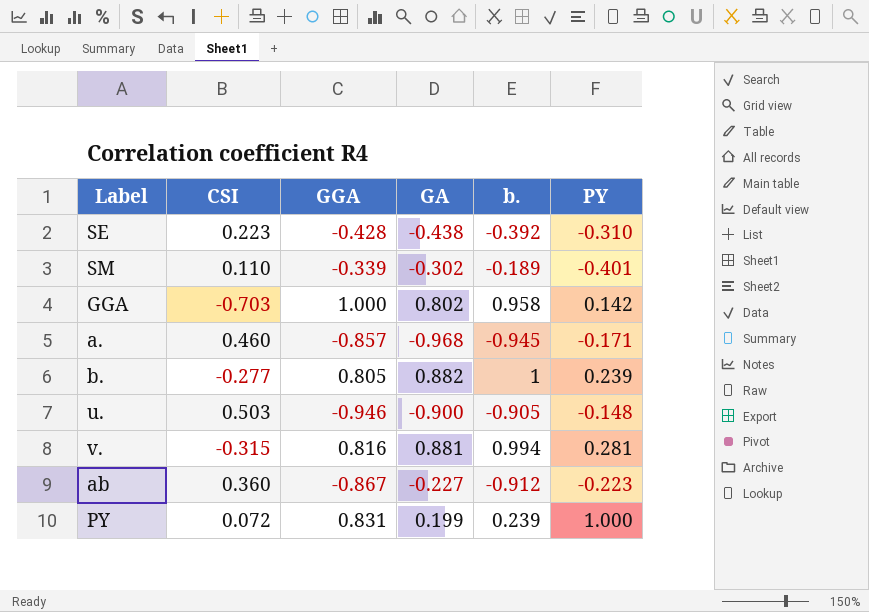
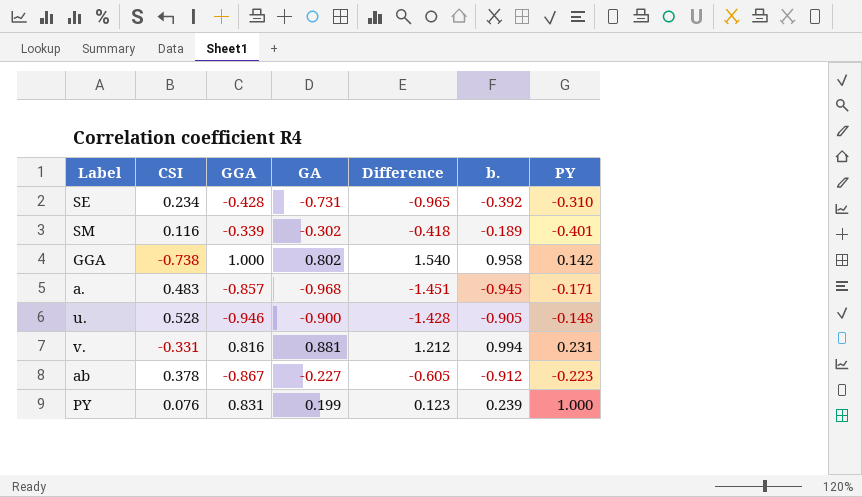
column Difference | formula: none -> [GA] - [CSI]
row b.: -0.277 | 0.805 | 0.882 | 1 | 0.239 -> none
SE | CSI: 0.223 -> 0.234
SE | GA: -0.438 -> -0.731
SM | CSI: 0.110 -> 0.116
GGA | CSI: -0.703 -> -0.738
a. | CSI: 0.460 -> 0.483
u. | CSI: 0.503 -> 0.528
v. | CSI: -0.315 -> -0.331
v. | PY: 0.281 -> 0.231
ab | CSI: 0.360 -> 0.378
PY | CSI: 0.072 -> 0.076

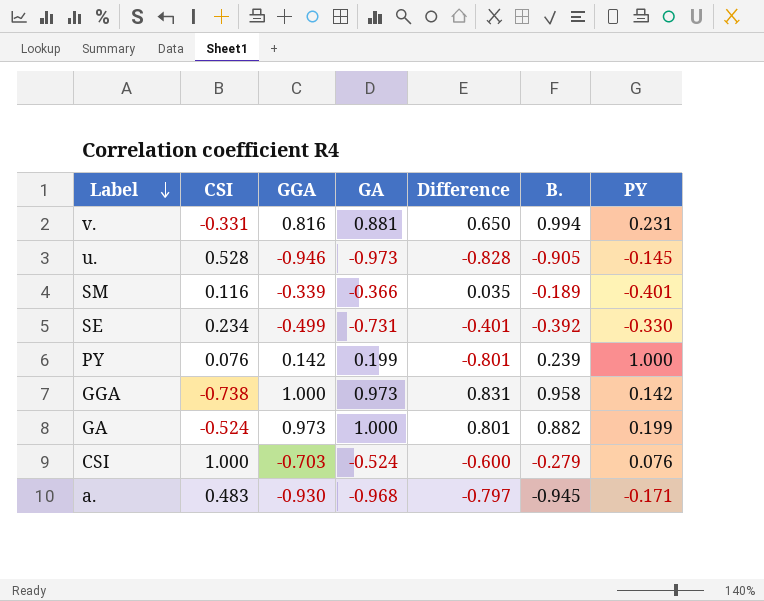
row order: none -> Label descending
column Difference | formula: [GA] - [CSI] -> [GA] - [PY]
column name: b. -> B.
row ab: 0.378 | -0.867 | -0.227 | -0.605 | -0.912 | -0.223 -> none
u. | GA: -0.900 -> -0.973
u. | PY: -0.148 -> -0.145
SM | GA: -0.302 -> -0.366
SE | GGA: -0.428 -> -0.499
SE | PY: -0.310 -> -0.330
PY | GGA: 0.831 -> 0.142
GGA | GA: 0.802 -> 0.973
row GA: none -> -0.524 | 0.973 | 1.000 | 0.801 | 0.882 | 0.199
row CSI: none -> 1.000 | -0.703 | -0.524 | -0.600 | -0.279 | 0.076
a. | GGA: -0.857 -> -0.930

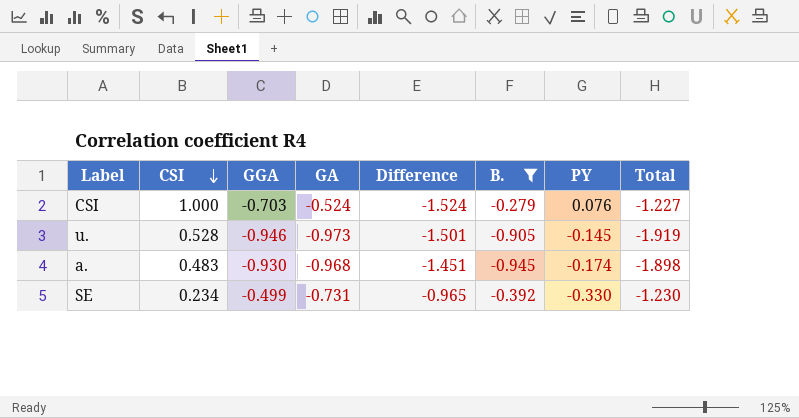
filter: none -> B. <= -0.279
row order: Label descending -> CSI descending
column Difference | formula: [GA] - [PY] -> [GA] - [CSI]
column Total | formula: none -> [GGA] + [GA]
a. | PY: -0.171 -> -0.174

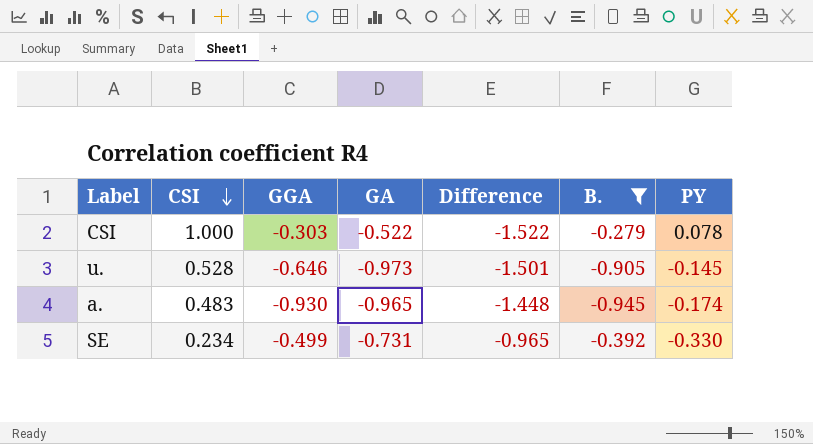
column Total | formula: [GGA] + [GA] -> none
CSI | GGA: -0.703 -> -0.303
CSI | GA: -0.524 -> -0.522
CSI | Difference: -1.524 -> -1.522
CSI | PY: 0.076 -> 0.078
u. | GGA: -0.946 -> -0.646
a. | GA: -0.968 -> -0.965
a. | Difference: -1.451 -> -1.448

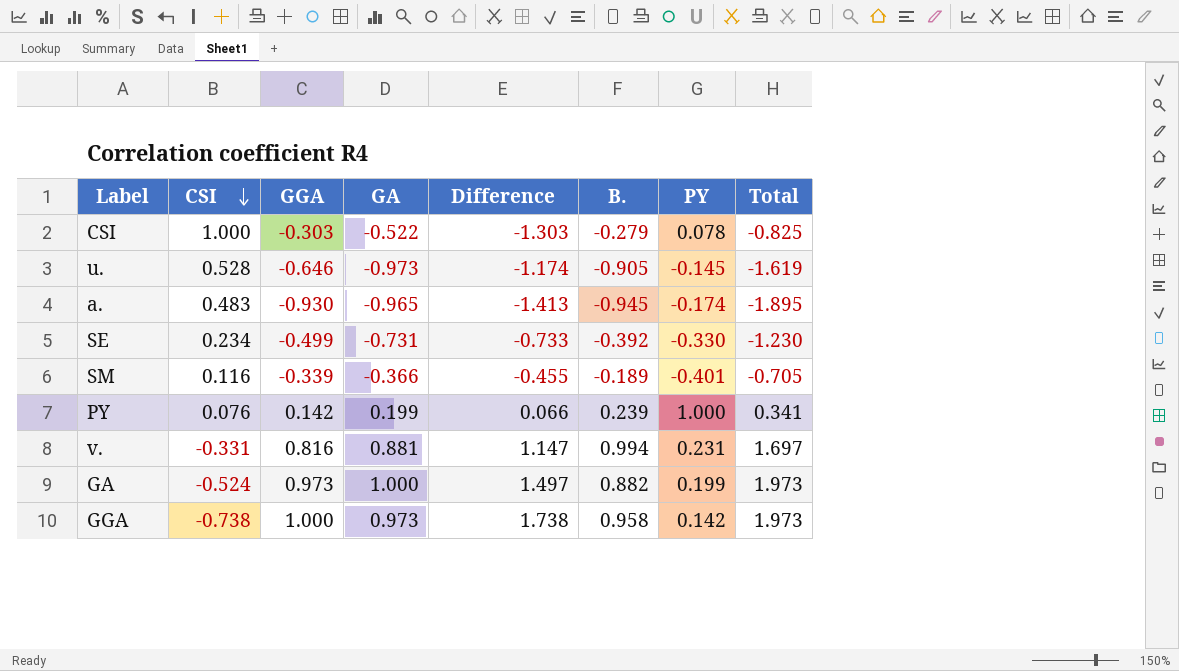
filter: B. <= -0.279 -> none
column Difference | formula: [GA] - [CSI] -> [GGA] - [CSI]
column Total | formula: none -> [GGA] + [GA]

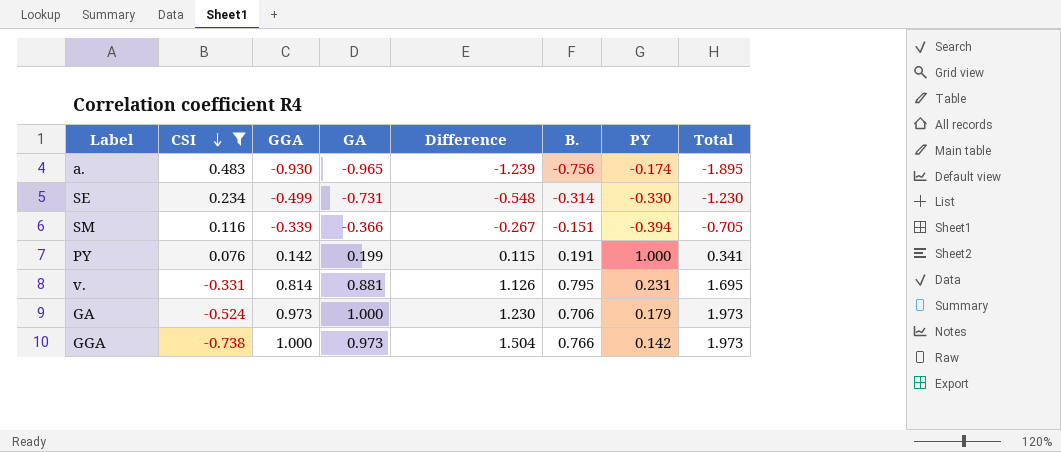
filter: none -> CSI <= 0.483
column Difference | formula: [GGA] - [CSI] -> [B.] - [CSI]
a. | B.: -0.945 -> -0.756
SE | B.: -0.392 -> -0.314
SM | B.: -0.189 -> -0.151
SM | PY: -0.401 -> -0.394
PY | B.: 0.239 -> 0.191
v. | GGA: 0.816 -> 0.814
v. | B.: 0.994 -> 0.795
v. | Total: 1.697 -> 1.695
GA | B.: 0.882 -> 0.706
GA | PY: 0.199 -> 0.179
GGA | B.: 0.958 -> 0.766

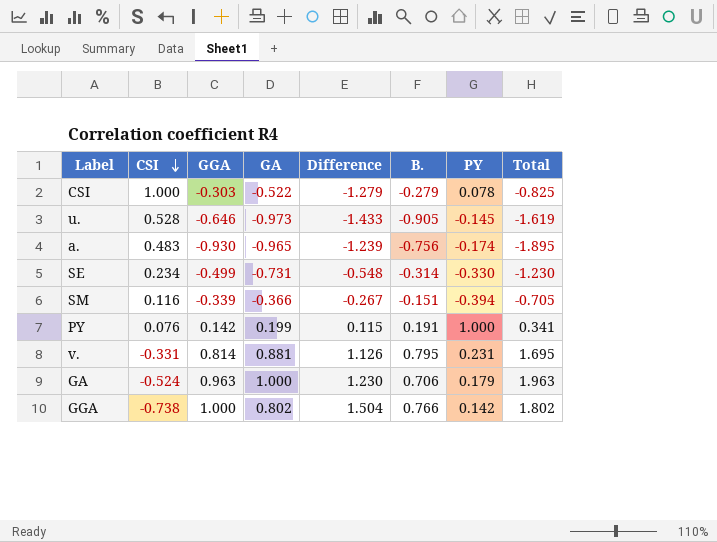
filter: CSI <= 0.483 -> none
GA | GGA: 0.973 -> 0.963
GA | Total: 1.973 -> 1.963
GGA | GA: 0.973 -> 0.802
GGA | Total: 1.973 -> 1.802

